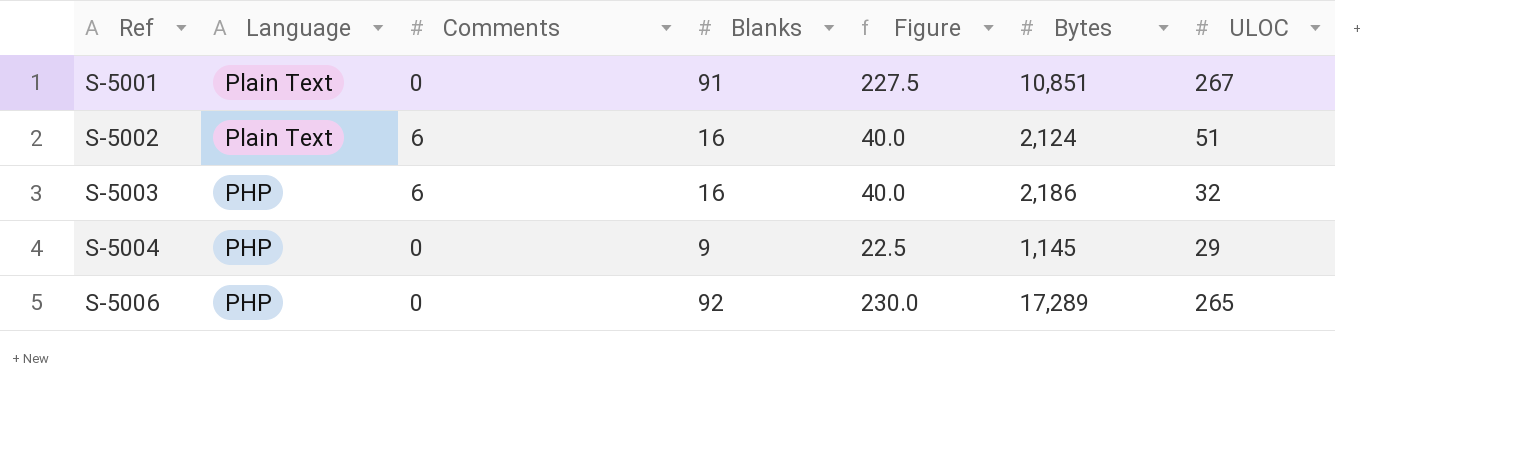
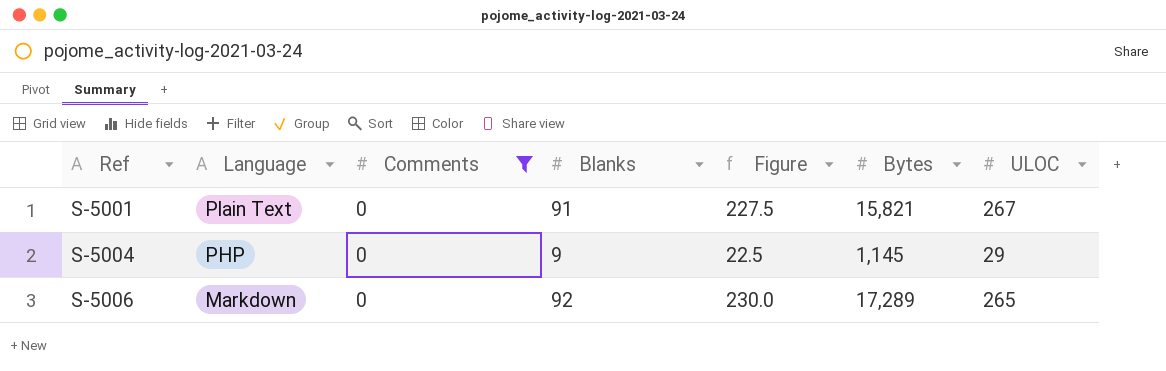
filter: none -> Comments = 0
S-5001 | Bytes: 10,851 -> 15,821
S-5006 | Language: PHP -> Markdown

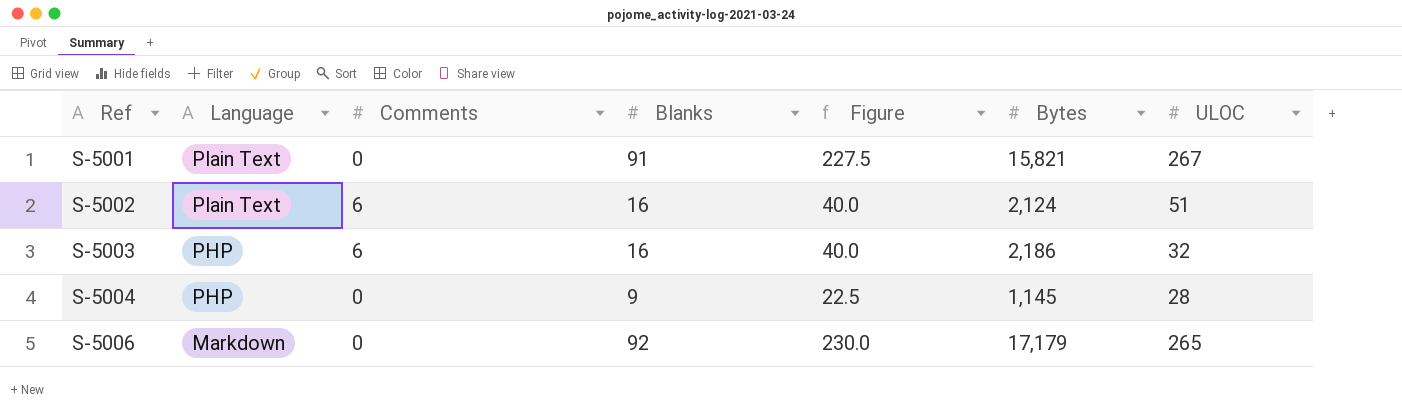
filter: Comments = 0 -> none
S-5004 | ULOC: 29 -> 28
S-5006 | Bytes: 17,289 -> 17,179

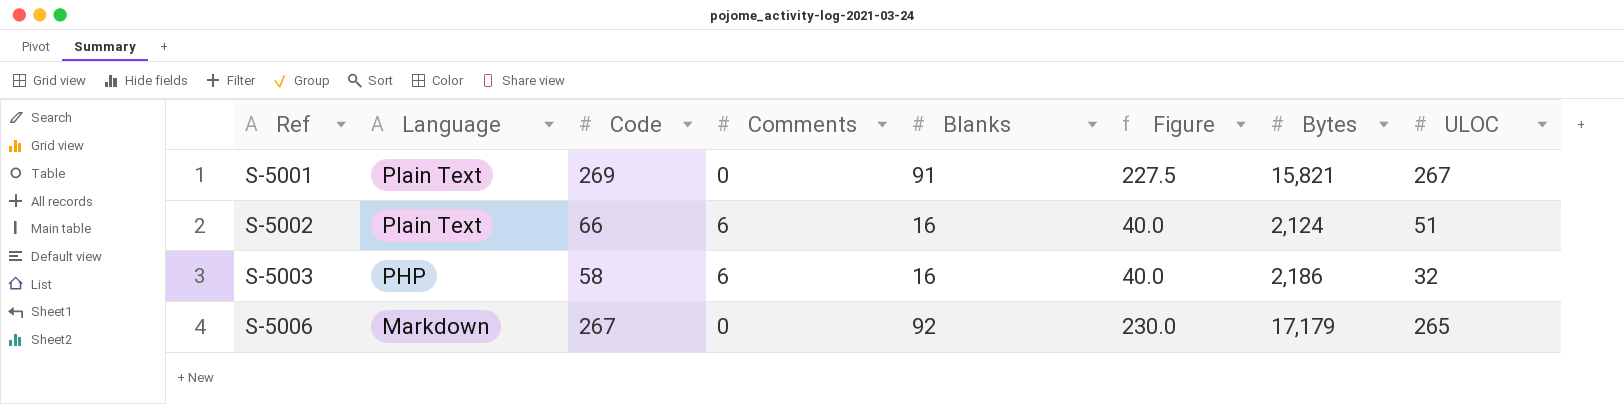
column Code | position: none -> 3
row S-5004: PHP | 0 | 9 | 22.5 | 1,145 | 28 -> none

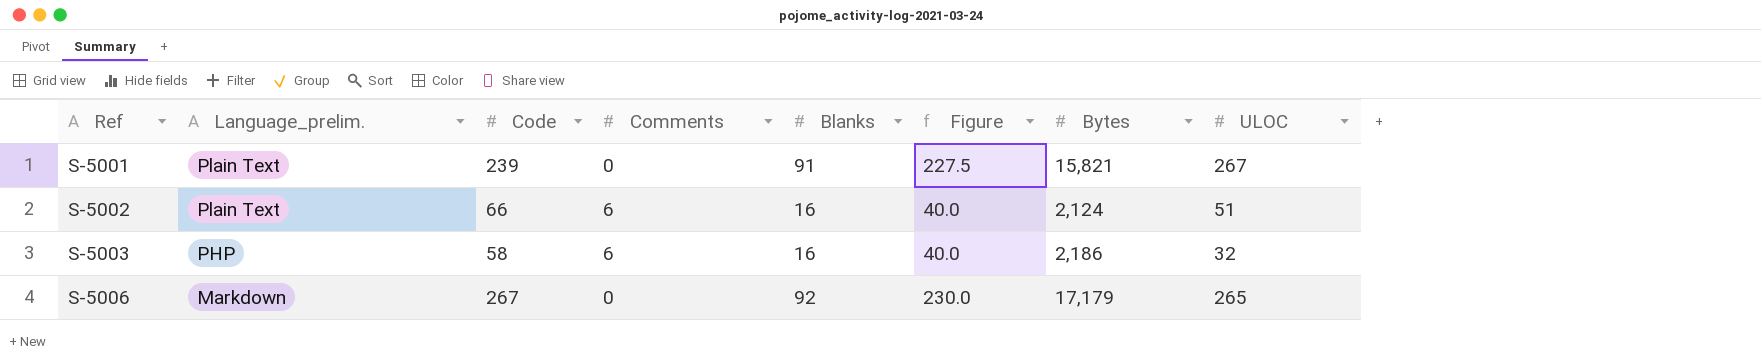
column name: Language -> Language_prelim.
S-5001 | Code: 269 -> 239

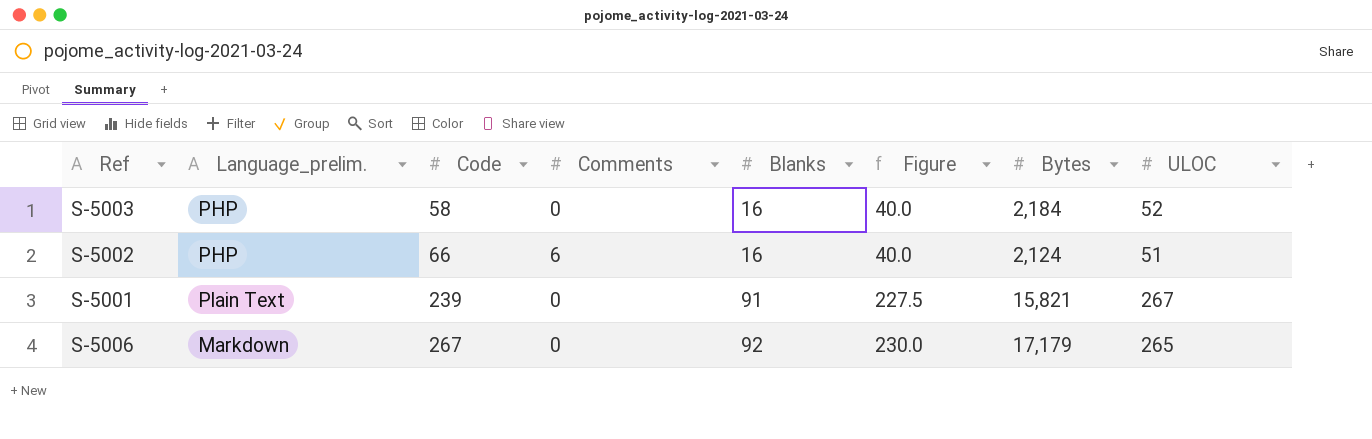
row order: Ref ascending -> Code ascending
S-5003 | Comments: 6 -> 0
S-5003 | Bytes: 2,186 -> 2,184
S-5003 | ULOC: 32 -> 52
S-5002 | Language_prelim.: Plain Text -> PHP

